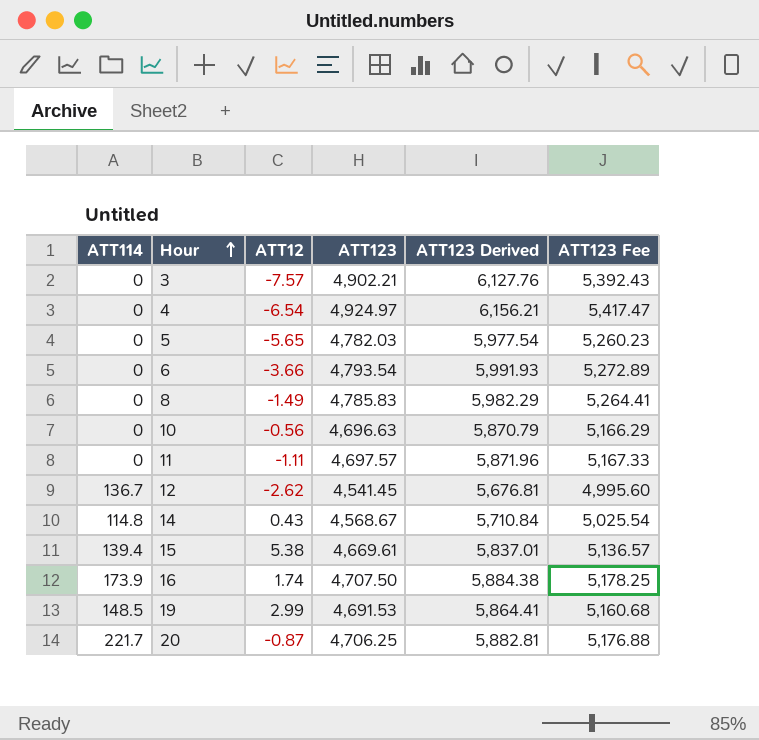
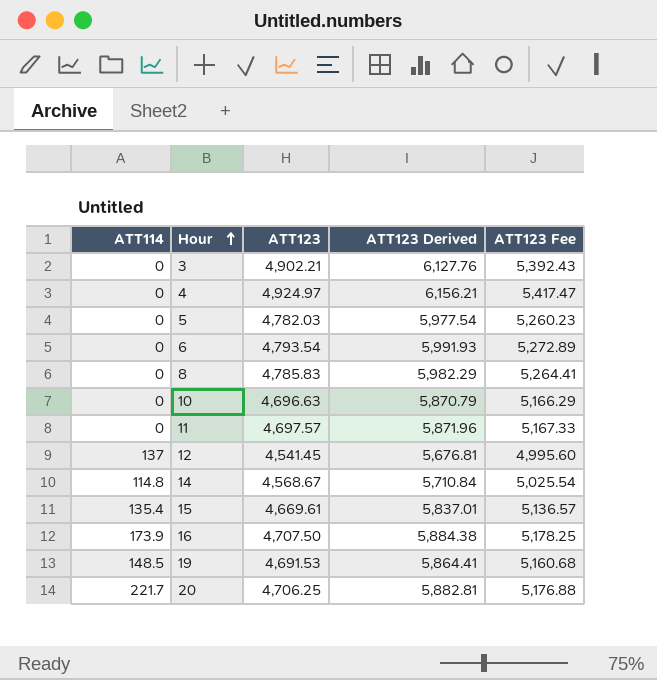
column ATT12 | position: 3 -> none
12 | ATT114: 136.7 -> 137
15 | ATT114: 139.4 -> 135.4

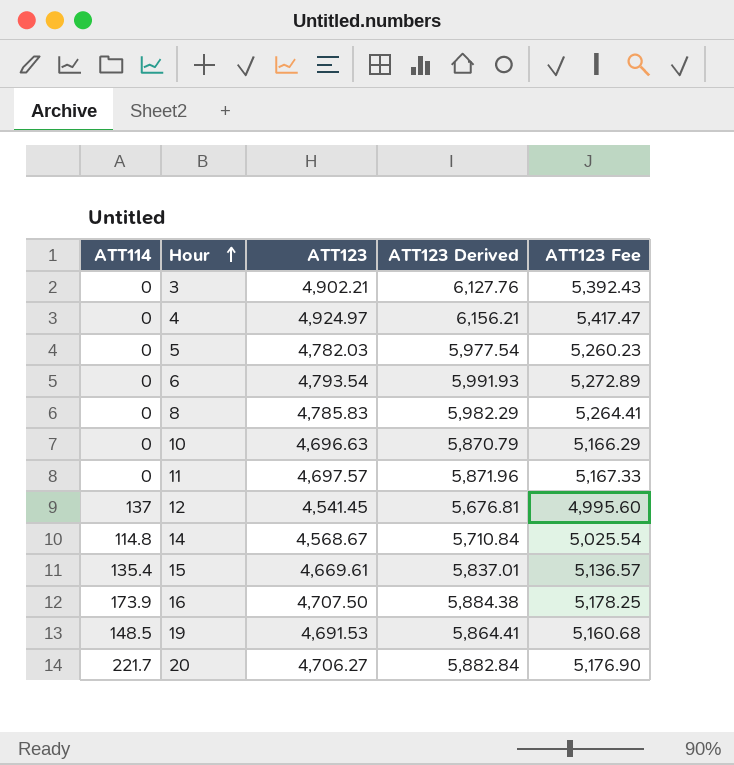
20 | ATT123: 4,706.25 -> 4,706.27
20 | ATT123 Derived: 5,882.81 -> 5,882.84
20 | ATT123 Fee: 5,176.88 -> 5,176.90

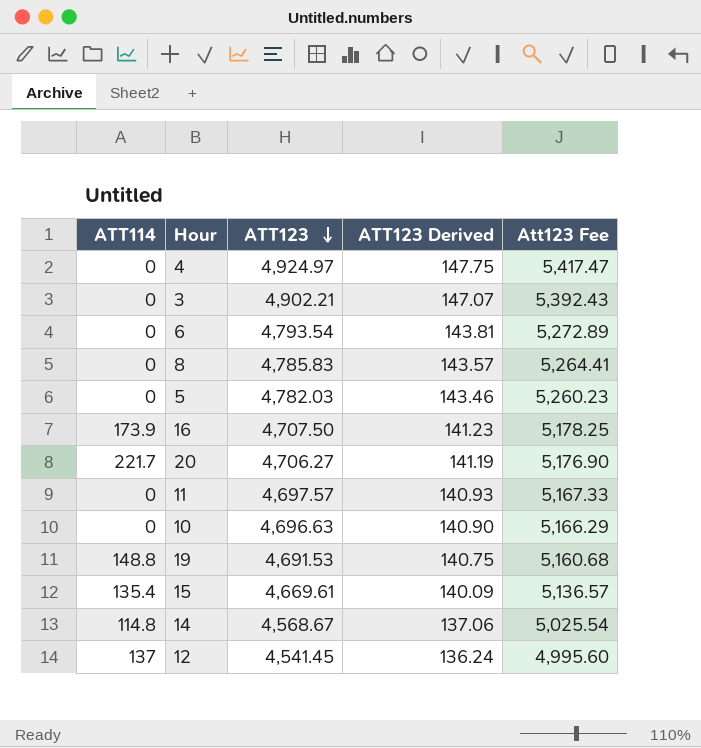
row order: Hour ascending -> ATT123 descending
column ATT123 Derived | formula: [ATT123] * 1.25 -> [ATT123] * 0.03
column name: ATT123 Fee -> Att123 Fee
19 | ATT114: 148.5 -> 148.8

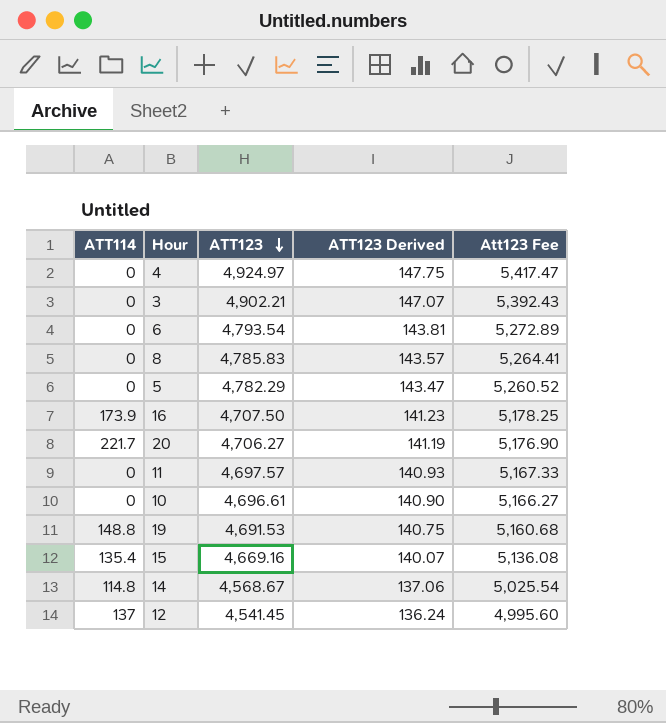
5 | ATT123: 4,782.03 -> 4,782.29
5 | ATT123 Derived: 143.46 -> 143.47
5 | Att123 Fee: 5,260.23 -> 5,260.52
10 | ATT123: 4,696.63 -> 4,696.61
10 | Att123 Fee: 5,166.29 -> 5,166.27
15 | ATT123: 4,669.61 -> 4,669.16
15 | ATT123 Derived: 140.09 -> 140.07
15 | Att123 Fee: 5,136.57 -> 5,136.08

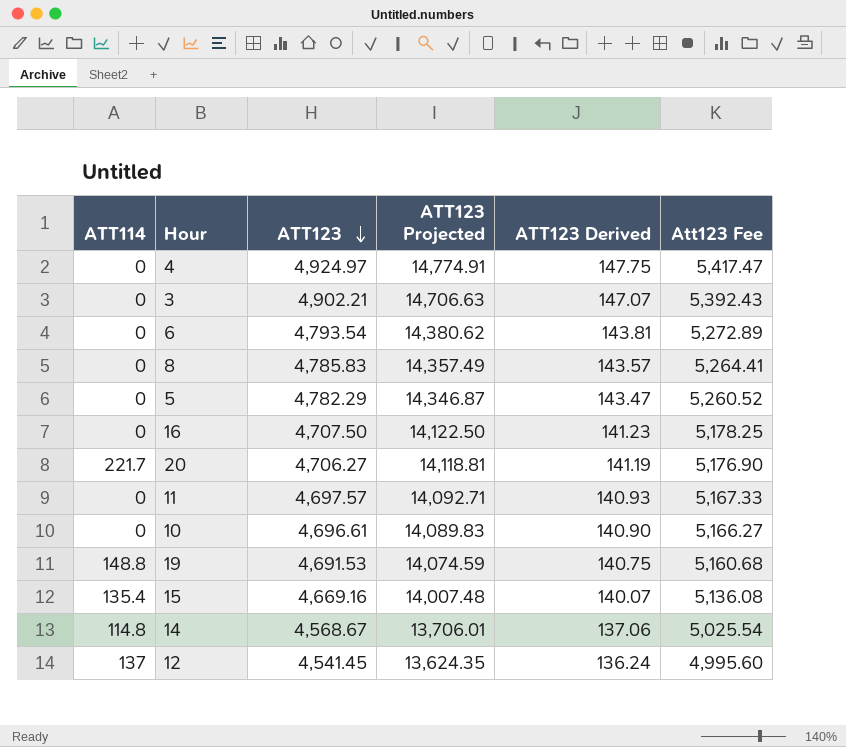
column ATT123 Projected | formula: none -> [ATT123] * 3
16 | ATT114: 173.9 -> 0

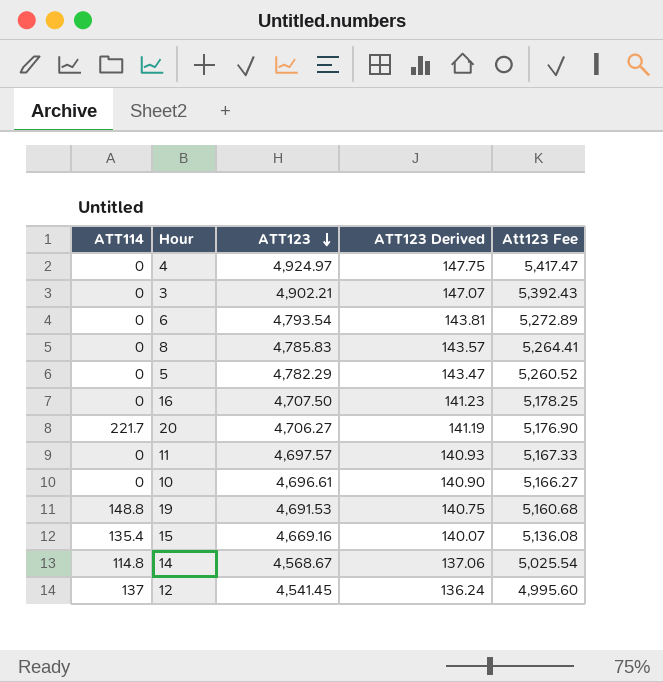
column ATT123 Projected | formula: [ATT123] * 3 -> none

